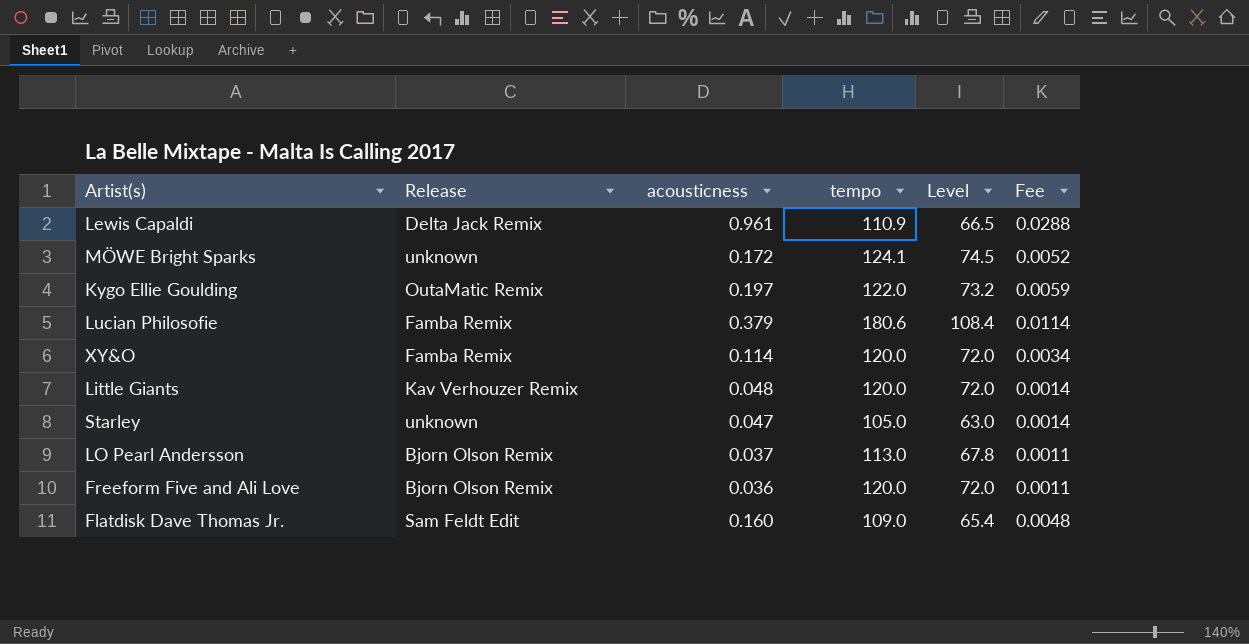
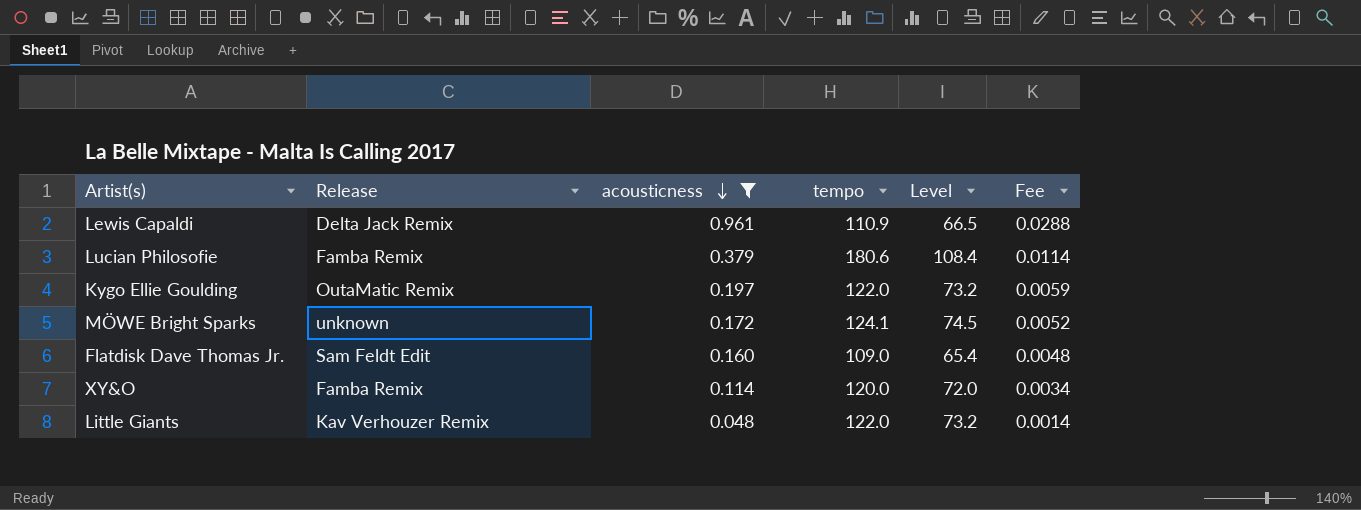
filter: none -> acousticness >= 0.048
row order: none -> acousticness descending
Little Giants | tempo: 120.0 -> 122.0
Little Giants | Level: 72.0 -> 73.2

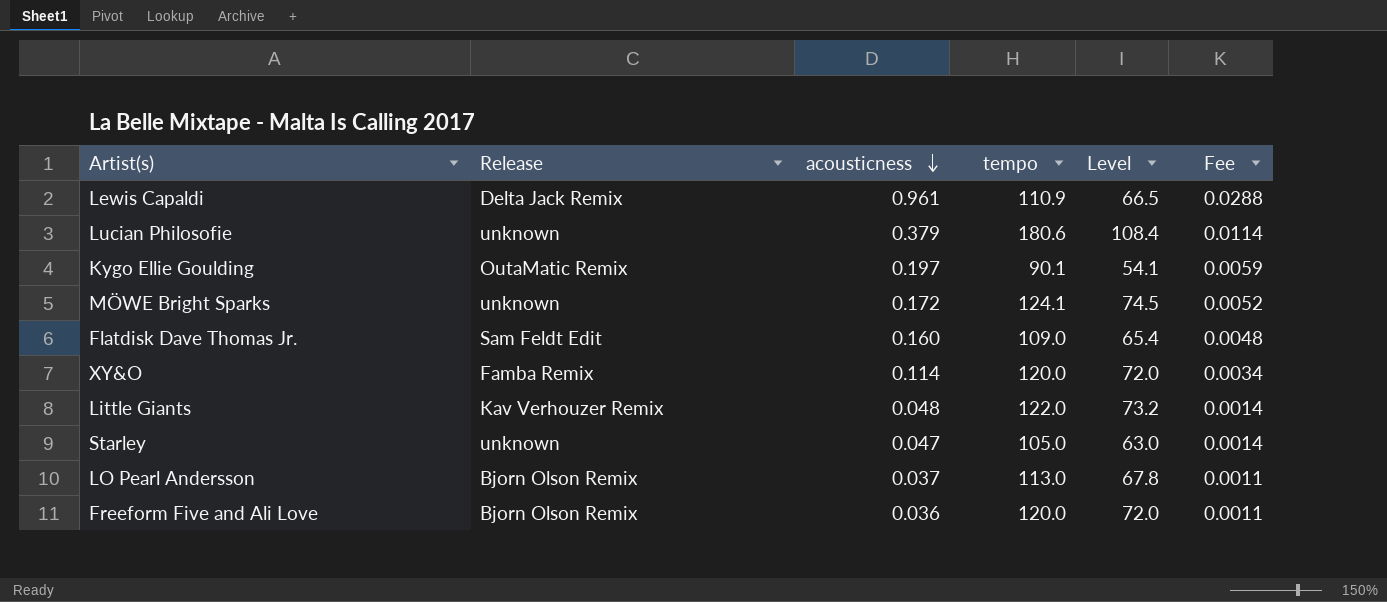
filter: acousticness >= 0.048 -> none
Lucian Philosofie | Release: Famba Remix -> unknown
Kygo Ellie Goulding | tempo: 122.0 -> 90.1
Kygo Ellie Goulding | Level: 73.2 -> 54.1

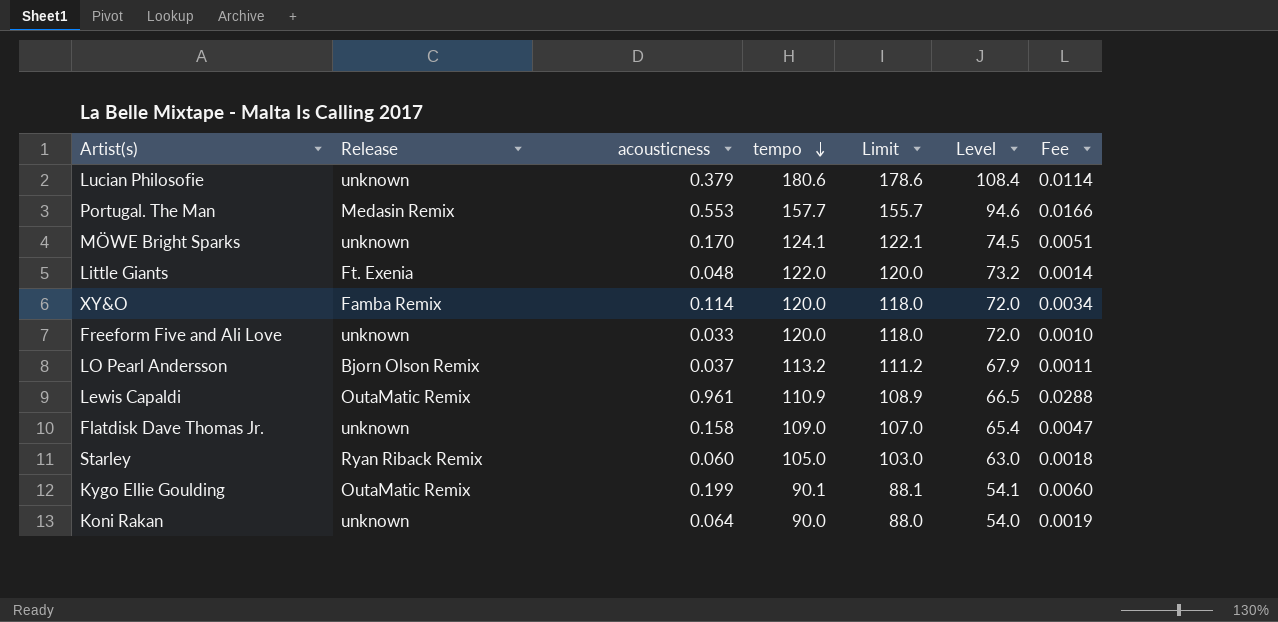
row order: acousticness descending -> tempo descending
column Limit | formula: none -> [tempo] - 2
row Portugal. The Man: none -> Medasin Remix | 0.553 | 157.7 | 155.7 | 94.6 | 0.0166
MÖWE Bright Sparks | acousticness: 0.172 -> 0.170
MÖWE Bright Sparks | Fee: 0.0052 -> 0.0051
Little Giants | Release: Kav Verhouzer Remix -> Ft. Exenia
Freeform Five and Ali Love | Release: Bjorn Olson Remix -> unknown
Freeform Five and Ali Love | acousticness: 0.036 -> 0.033
Freeform Five and Ali Love | Fee: 0.0011 -> 0.0010
LO Pearl Andersson | tempo: 113.0 -> 113.2
LO Pearl Andersson | Level: 67.8 -> 67.9
Lewis Capaldi | Release: Delta Jack Remix -> OutaMatic Remix
Flatdisk Dave Thomas Jr. | Release: Sam Feldt Edit -> unknown
Flatdisk Dave Thomas Jr. | acousticness: 0.160 -> 0.158
Flatdisk Dave Thomas Jr. | Fee: 0.0048 -> 0.0047
Starley | Release: unknown -> Ryan Riback Remix
Starley | acousticness: 0.047 -> 0.060
Starley | Fee: 0.0014 -> 0.0018
Kygo Ellie Goulding | acousticness: 0.197 -> 0.199
Kygo Ellie Goulding | Fee: 0.0059 -> 0.0060
row Koni Rakan: none -> unknown | 0.064 | 90.0 | 88.0 | 54.0 | 0.0019

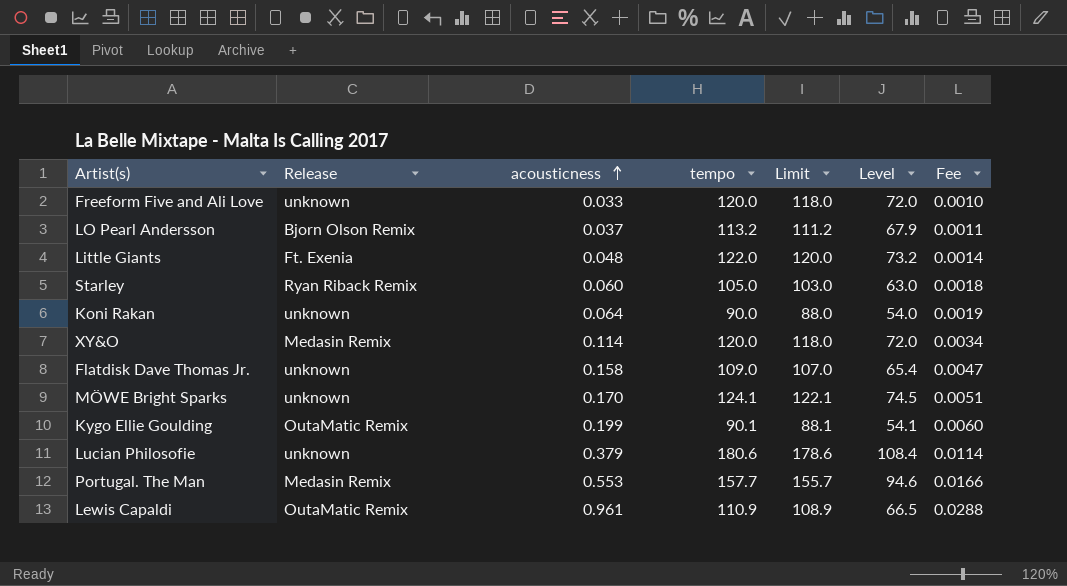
row order: tempo descending -> acousticness ascending
XY&O | Release: Famba Remix -> Medasin Remix

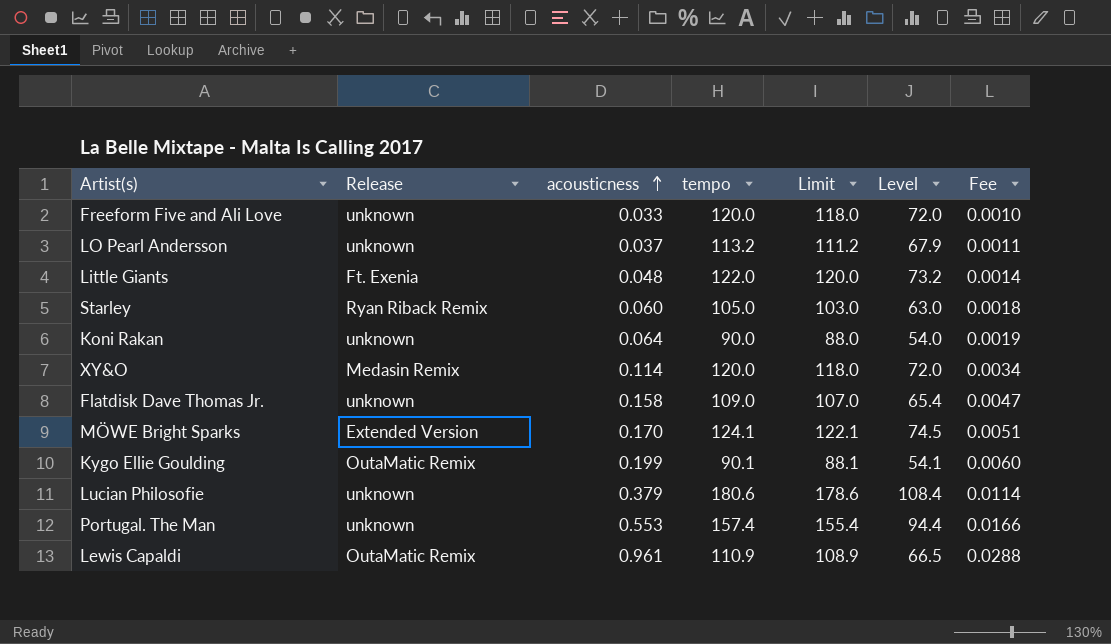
LO Pearl Andersson | Release: Bjorn Olson Remix -> unknown
MÖWE Bright Sparks | Release: unknown -> Extended Version
Portugal. The Man | Release: Medasin Remix -> unknown
Portugal. The Man | tempo: 157.7 -> 157.4
Portugal. The Man | Limit: 155.7 -> 155.4
Portugal. The Man | Level: 94.6 -> 94.4

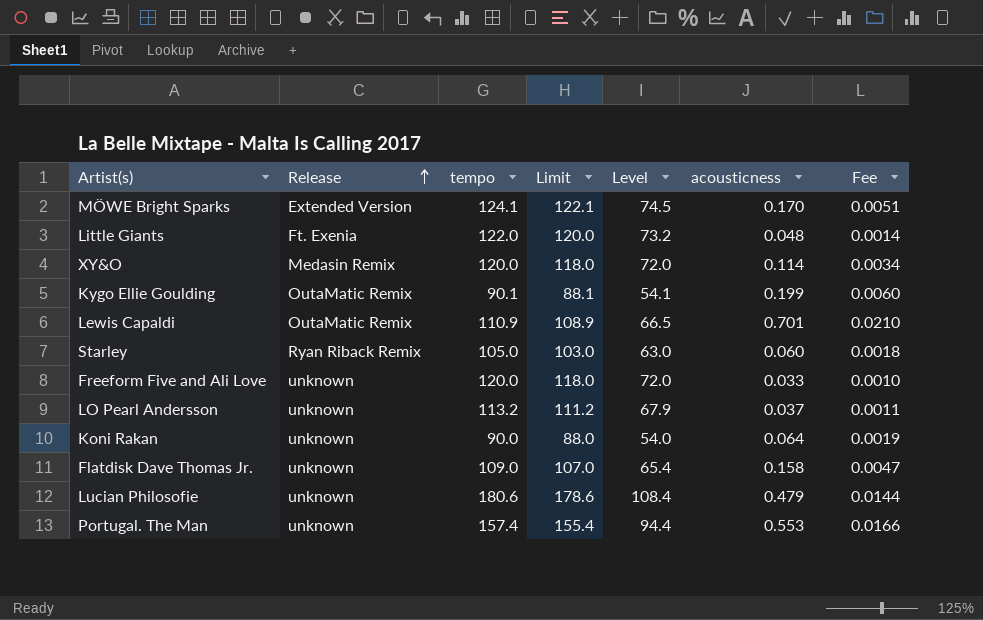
row order: acousticness ascending -> Release ascending
column acousticness | position: 3 -> 6
Lewis Capaldi | acousticness: 0.961 -> 0.701
Lewis Capaldi | Fee: 0.0288 -> 0.0210
Lucian Philosofie | acousticness: 0.379 -> 0.479
Lucian Philosofie | Fee: 0.0114 -> 0.0144

